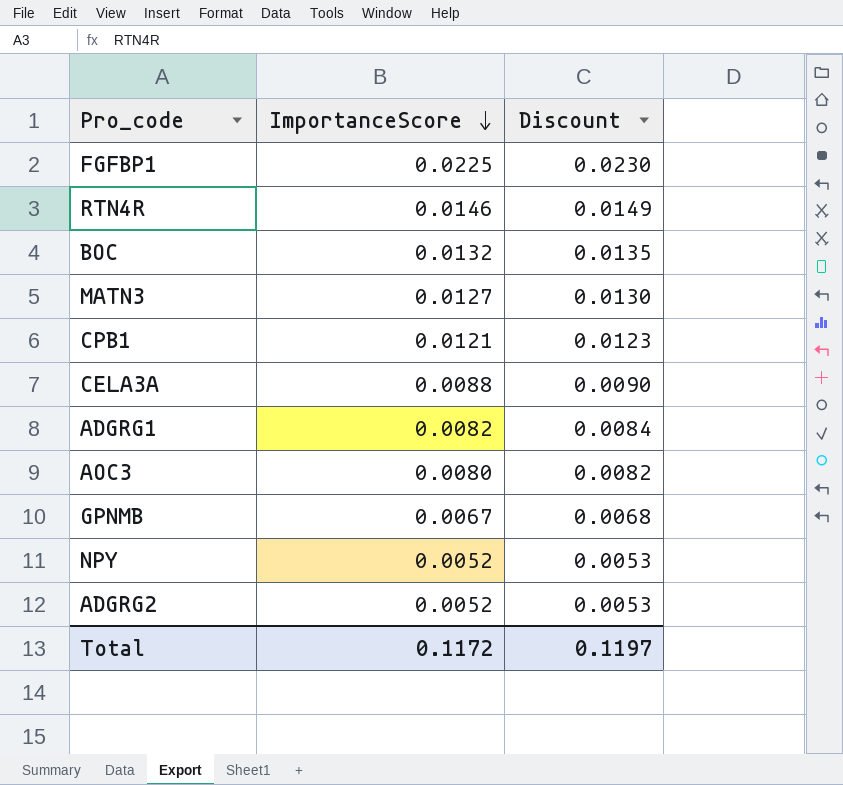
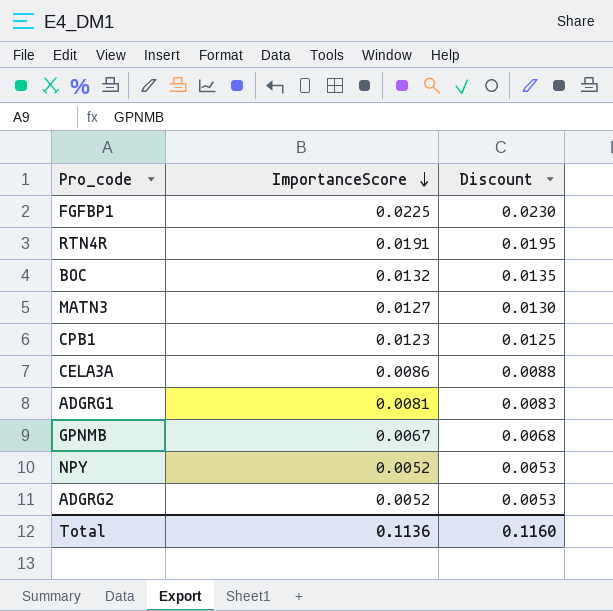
row AOC3: 0.0080 | 0.0082 -> none
RTN4R | ImportanceScore: 0.0146 -> 0.0191
RTN4R | Discount: 0.0149 -> 0.0195
CPB1 | ImportanceScore: 0.0121 -> 0.0123
CPB1 | Discount: 0.0123 -> 0.0125
CELA3A | ImportanceScore: 0.0088 -> 0.0086
CELA3A | Discount: 0.0090 -> 0.0088
ADGRG1 | ImportanceScore: 0.0082 -> 0.0081
ADGRG1 | Discount: 0.0084 -> 0.0083
Total | ImportanceScore: 0.1172 -> 0.1136
Total | Discount: 0.1197 -> 0.1160

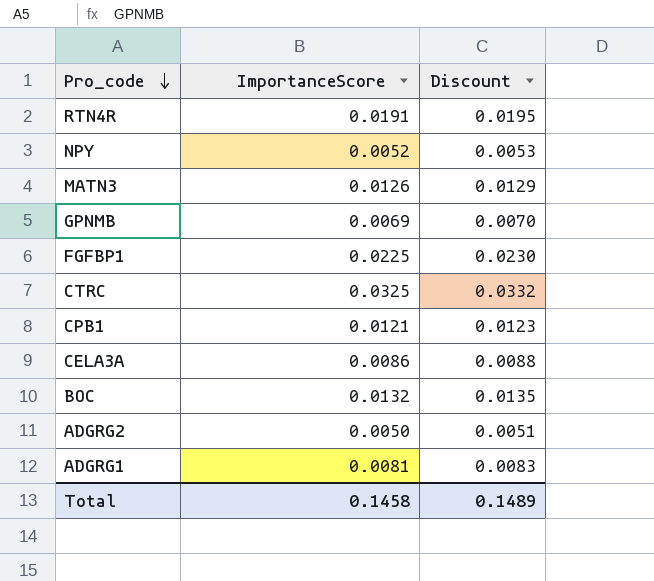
row order: ImportanceScore descending -> Pro_code descending
MATN3 | ImportanceScore: 0.0127 -> 0.0126
MATN3 | Discount: 0.0130 -> 0.0129
GPNMB | ImportanceScore: 0.0067 -> 0.0069
GPNMB | Discount: 0.0068 -> 0.0070
row CTRC: none -> 0.0325 | 0.0332
CPB1 | ImportanceScore: 0.0123 -> 0.0121
CPB1 | Discount: 0.0125 -> 0.0123
ADGRG2 | ImportanceScore: 0.0052 -> 0.0050
ADGRG2 | Discount: 0.0053 -> 0.0051
Total | ImportanceScore: 0.1136 -> 0.1458
Total | Discount: 0.1160 -> 0.1489

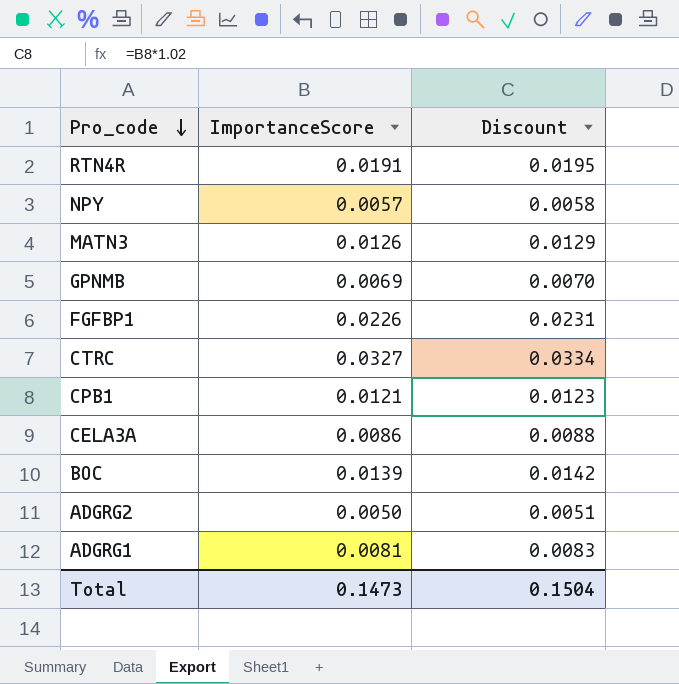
NPY | ImportanceScore: 0.0052 -> 0.0057
NPY | Discount: 0.0053 -> 0.0058
FGFBP1 | ImportanceScore: 0.0225 -> 0.0226
FGFBP1 | Discount: 0.0230 -> 0.0231
CTRC | ImportanceScore: 0.0325 -> 0.0327
CTRC | Discount: 0.0332 -> 0.0334
BOC | ImportanceScore: 0.0132 -> 0.0139
BOC | Discount: 0.0135 -> 0.0142
Total | ImportanceScore: 0.1458 -> 0.1473
Total | Discount: 0.1489 -> 0.1504

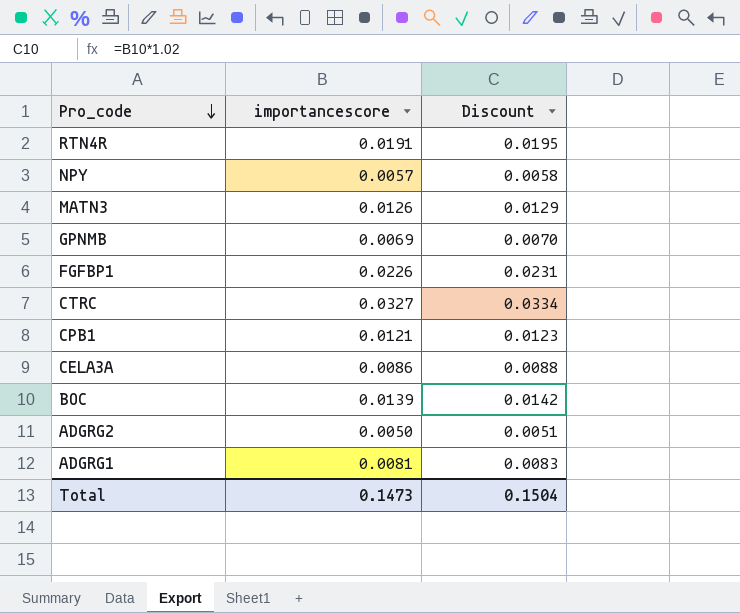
column name: ImportanceScore -> importancescore

